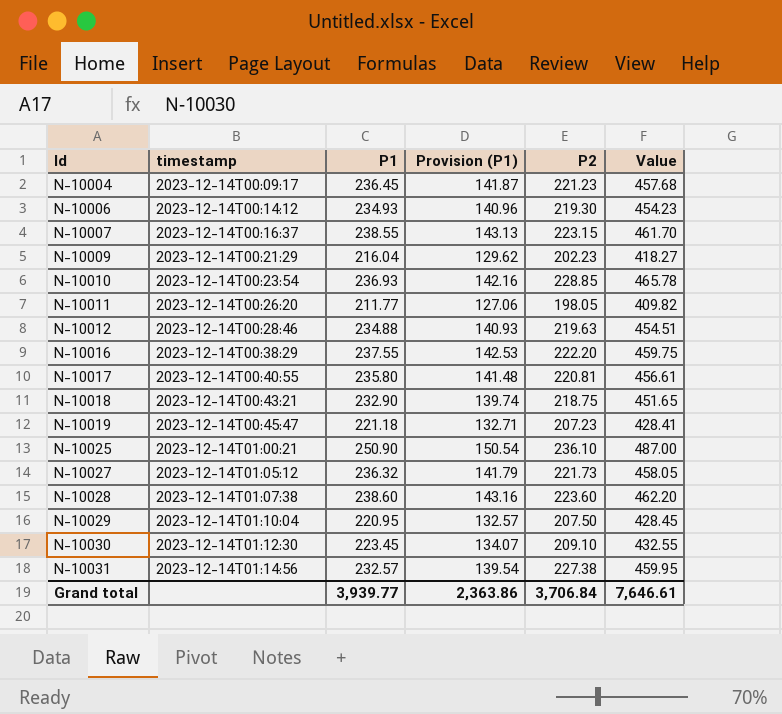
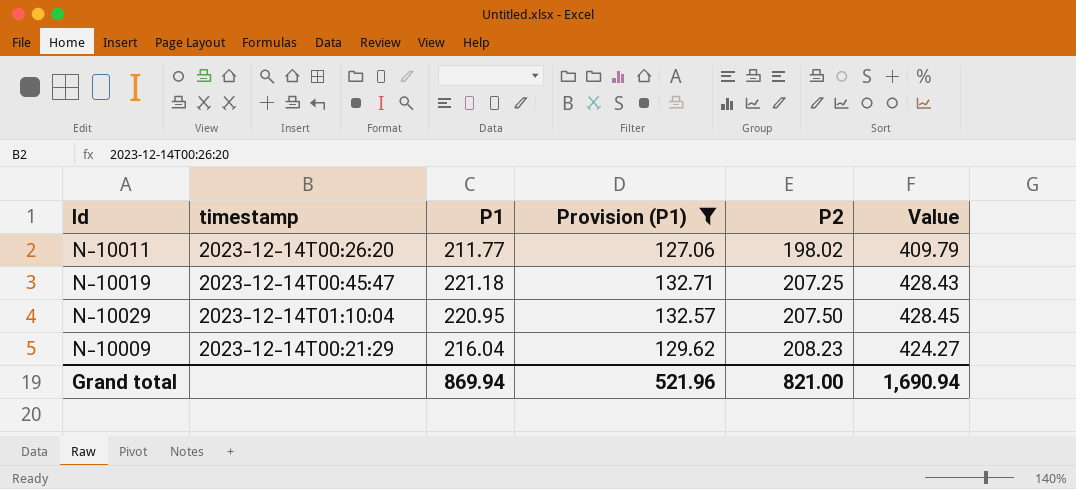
filter: none -> Provision (P1) <= 132.71
row order: Id ascending -> P2 ascending
N-10011 | P2: 198.05 -> 198.02
N-10011 | Value: 409.82 -> 409.79
N-10019 | P2: 207.23 -> 207.25
N-10019 | Value: 428.41 -> 428.43
N-10009 | P2: 202.23 -> 208.23
N-10009 | Value: 418.27 -> 424.27
Grand total | P1: 3,939.77 -> 869.94
Grand total | Provision (P1): 2,363.86 -> 521.96
Grand total | P2: 3,706.84 -> 821.00
Grand total | Value: 7,646.61 -> 1,690.94

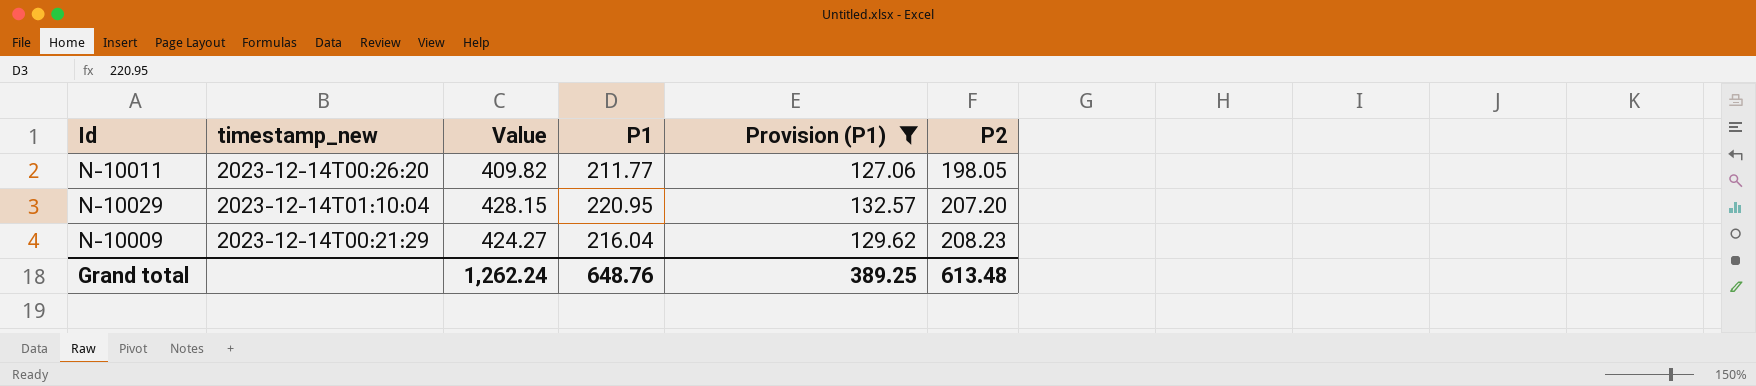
column name: timestamp -> timestamp_new
column Value | position: 6 -> 3
row N-10019: 2023-12-14T00:45:47 | 221.18 | 132.71 | 207.25 | 428.43 -> none
N-10011 | Value: 409.79 -> 409.82
N-10011 | P2: 198.02 -> 198.05
N-10029 | Value: 428.45 -> 428.15
N-10029 | P2: 207.50 -> 207.20
Grand total | Value: 1,690.94 -> 1,262.24
Grand total | P1: 869.94 -> 648.76
Grand total | Provision (P1): 521.96 -> 389.25
Grand total | P2: 821.00 -> 613.48

